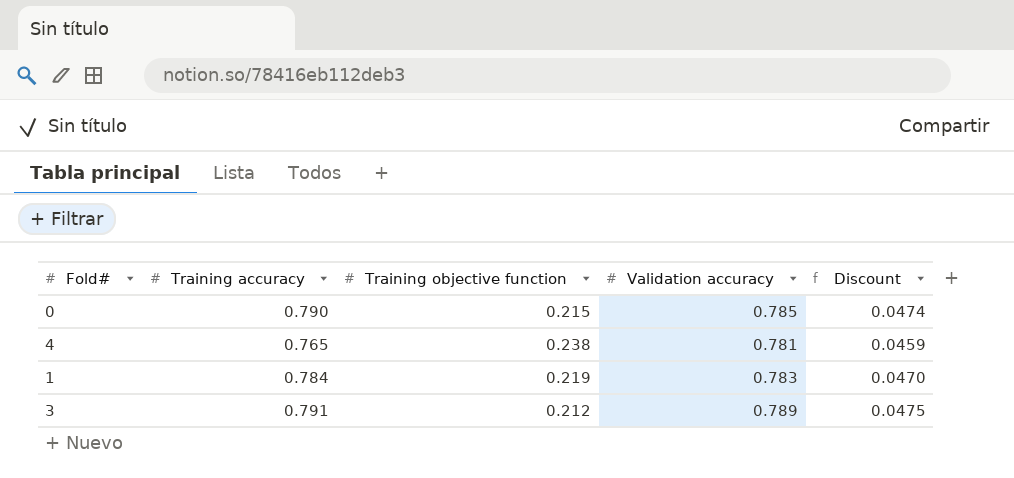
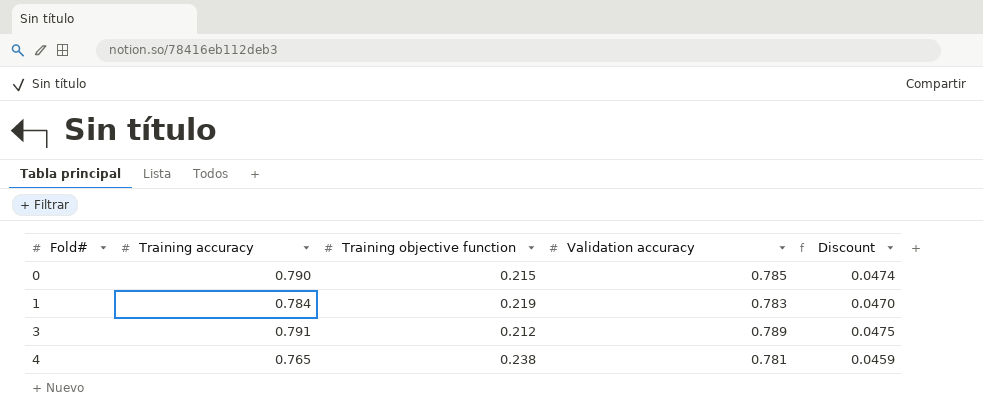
row order: none -> Fold# ascending

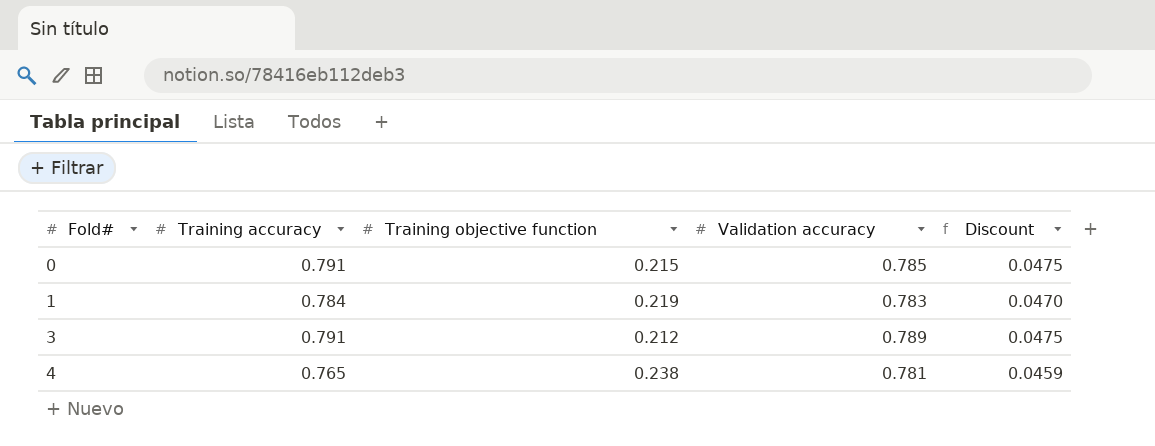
0 | Training accuracy: 0.790 -> 0.791
0 | Discount: 0.0474 -> 0.0475

